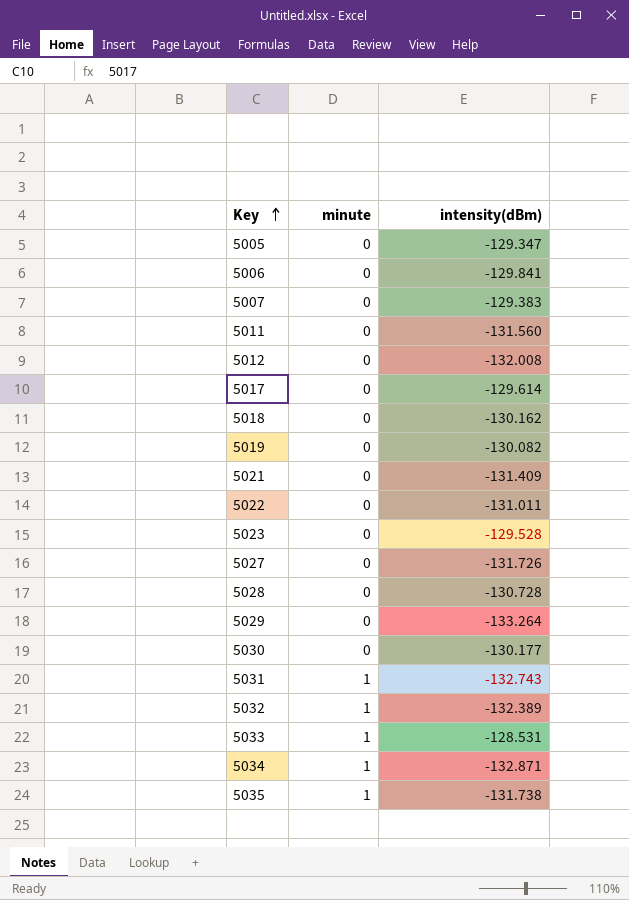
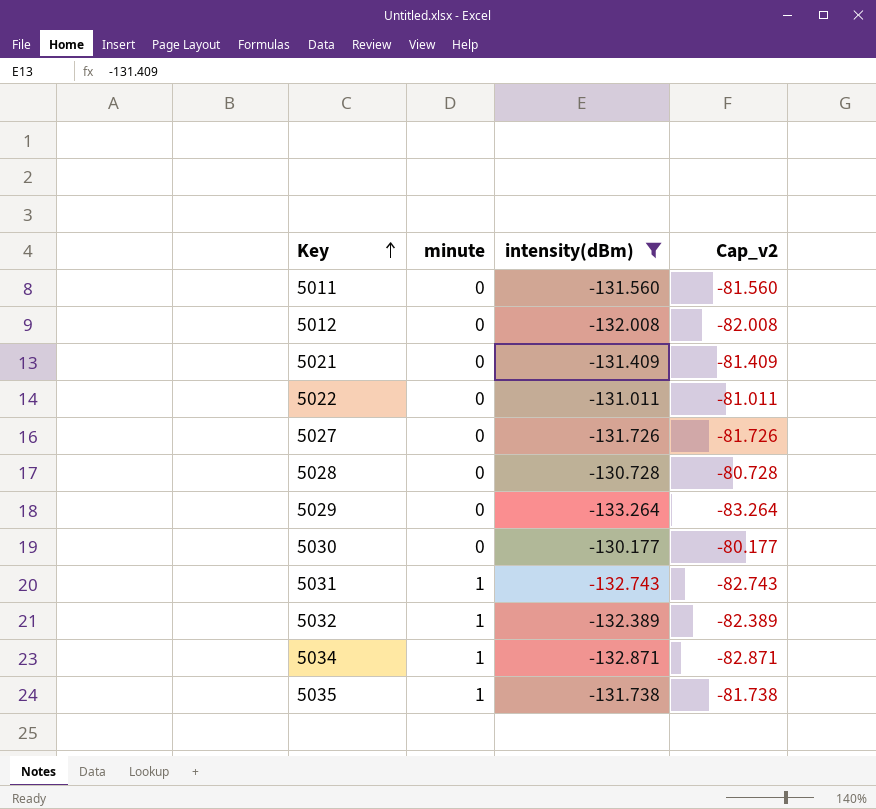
filter: none -> intensity(dBm) <= -130.177
column Cap_v2 | formula: none -> [intensity(dBm)] + 50

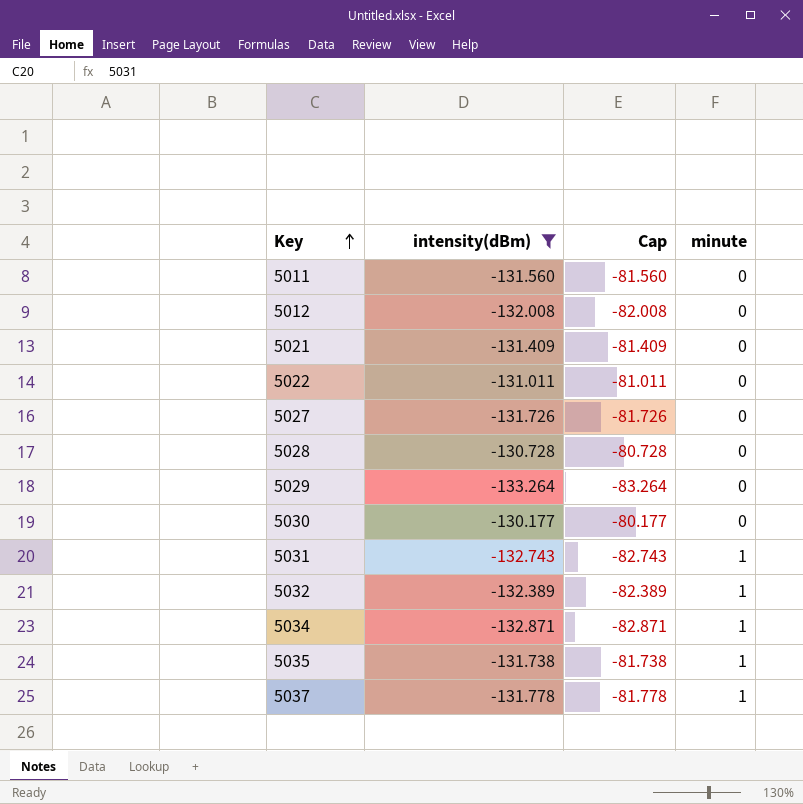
column name: Cap_v2 -> Cap
column minute | position: 2 -> 4
row 5037: none -> -131.778 | -81.778 | 1

